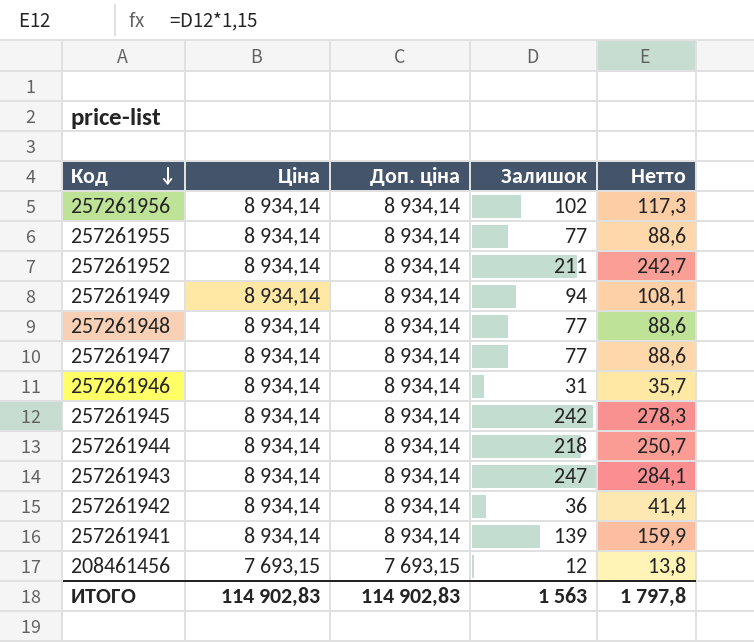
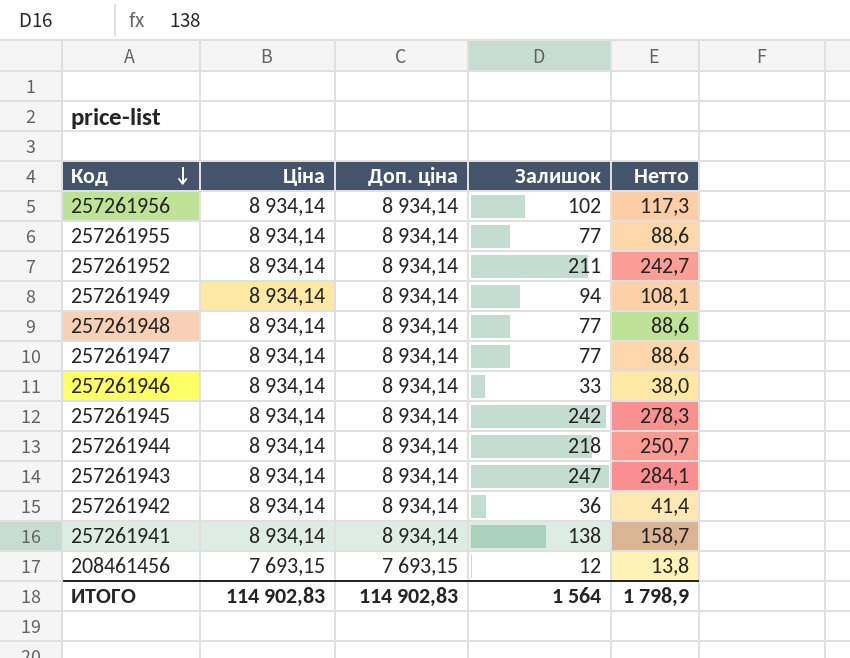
257261946 | Залишок: 31 -> 33
257261946 | Нетто: 35,7 -> 38,0
257261941 | Залишок: 139 -> 138
257261941 | Нетто: 159,9 -> 158,7
ИТОГО | Залишок: 1 563 -> 1 564
ИТОГО | Нетто: 1 797,8 -> 1 798,9

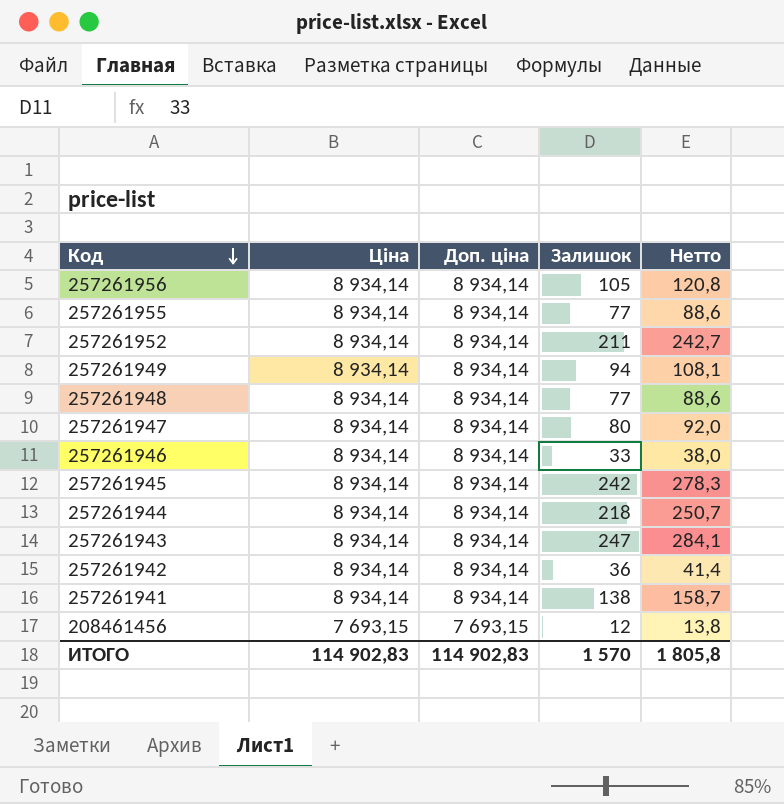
257261956 | Залишок: 102 -> 105
257261956 | Нетто: 117,3 -> 120,8
257261947 | Залишок: 77 -> 80
257261947 | Нетто: 88,6 -> 92,0
ИТОГО | Залишок: 1 564 -> 1 570
ИТОГО | Нетто: 1 798,9 -> 1 805,8

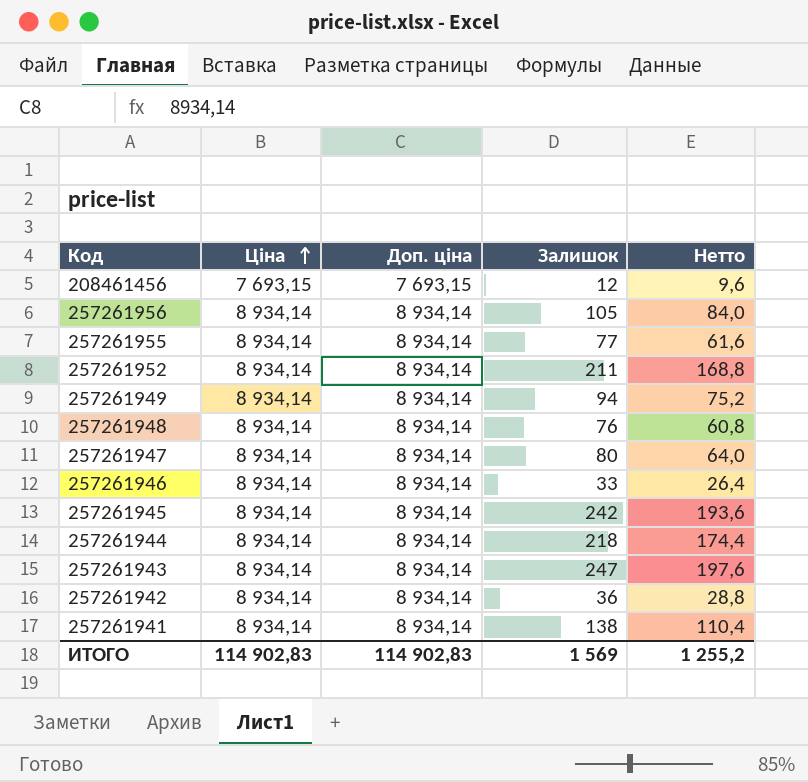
row order: Код descending -> Ціна ascending
column Нетто | formula: [Залишок] * 1,15 -> [Залишок] * 0,8
257261948 | Залишок: 77 -> 76
ИТОГО | Залишок: 1 570 -> 1 569
ИТОГО | Нетто: 1 805,8 -> 1 255,2

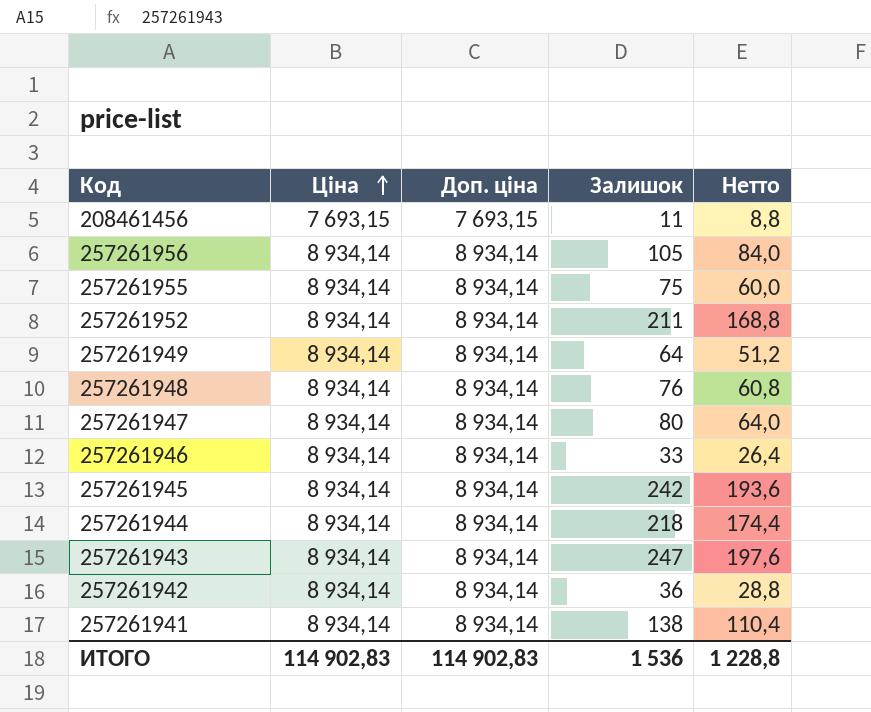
208461456 | Залишок: 12 -> 11
208461456 | Нетто: 9,6 -> 8,8
257261955 | Залишок: 77 -> 75
257261955 | Нетто: 61,6 -> 60,0
257261949 | Залишок: 94 -> 64
257261949 | Нетто: 75,2 -> 51,2
ИТОГО | Залишок: 1 569 -> 1 536
ИТОГО | Нетто: 1 255,2 -> 1 228,8

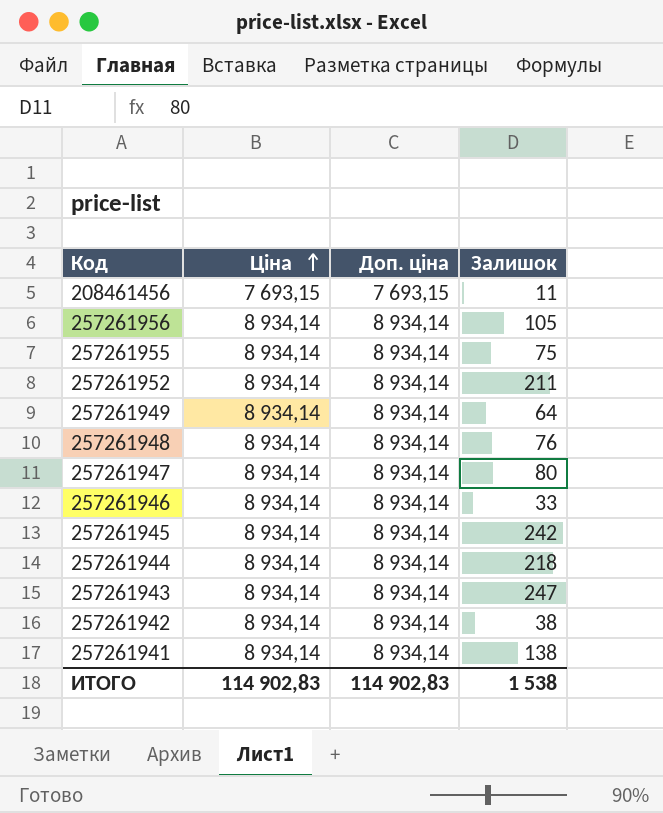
column Нетто | formula: [Залишок] * 0,8 -> none
257261942 | Залишок: 36 -> 38
ИТОГО | Залишок: 1 536 -> 1 538

